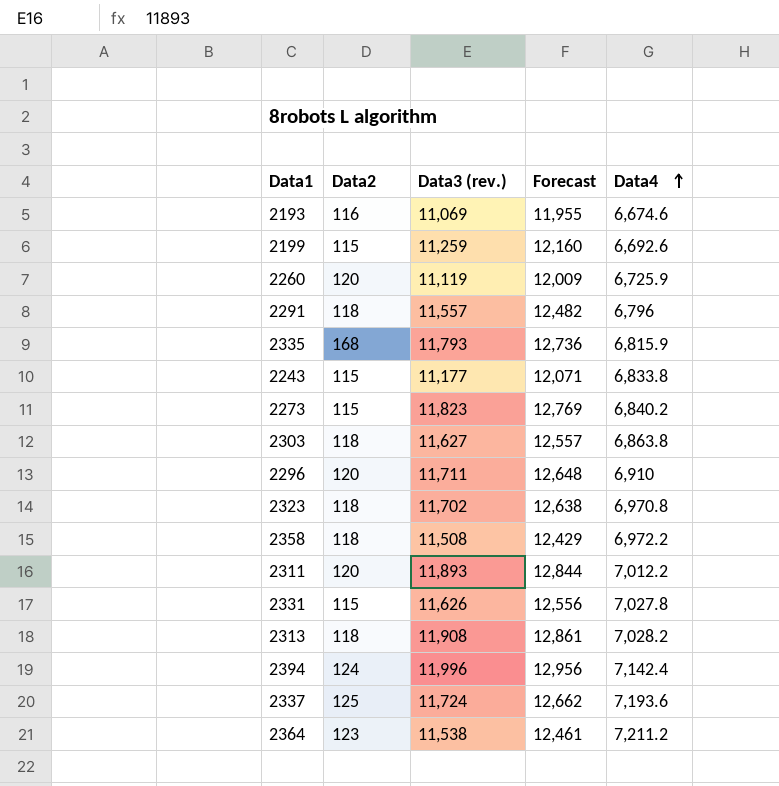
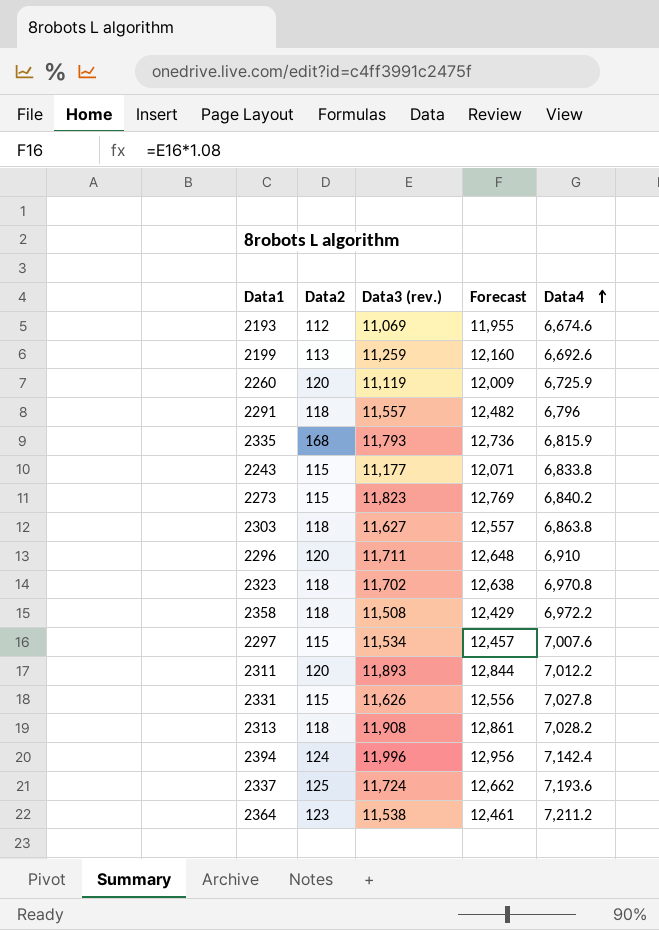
2193 | Data2: 116 -> 112
2199 | Data2: 115 -> 113
row 2297: none -> 115 | 11,534 | 12,457 | 7,007.6

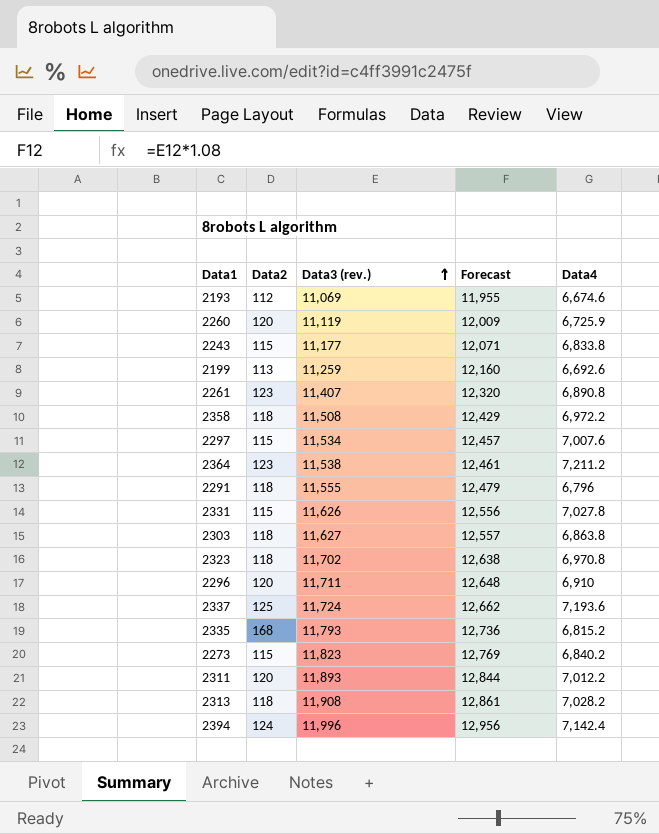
row order: Data4 ascending -> Data3 (rev.) ascending
row 2261: none -> 123 | 11,407 | 12,320 | 6,890.8
2291 | Data3 (rev.): 11,557 -> 11,555
2291 | Forecast: 12,482 -> 12,479
2335 | Data4: 6,815.9 -> 6,815.2

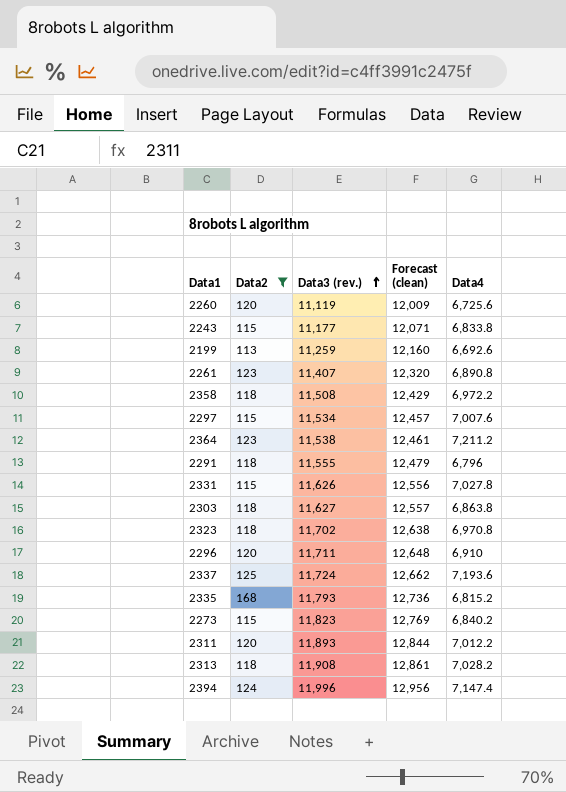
filter: none -> Data2 != 112
column name: Forecast -> Forecast (clean)
2260 | Data4: 6,725.9 -> 6,725.6
2394 | Data4: 7,142.4 -> 7,147.4

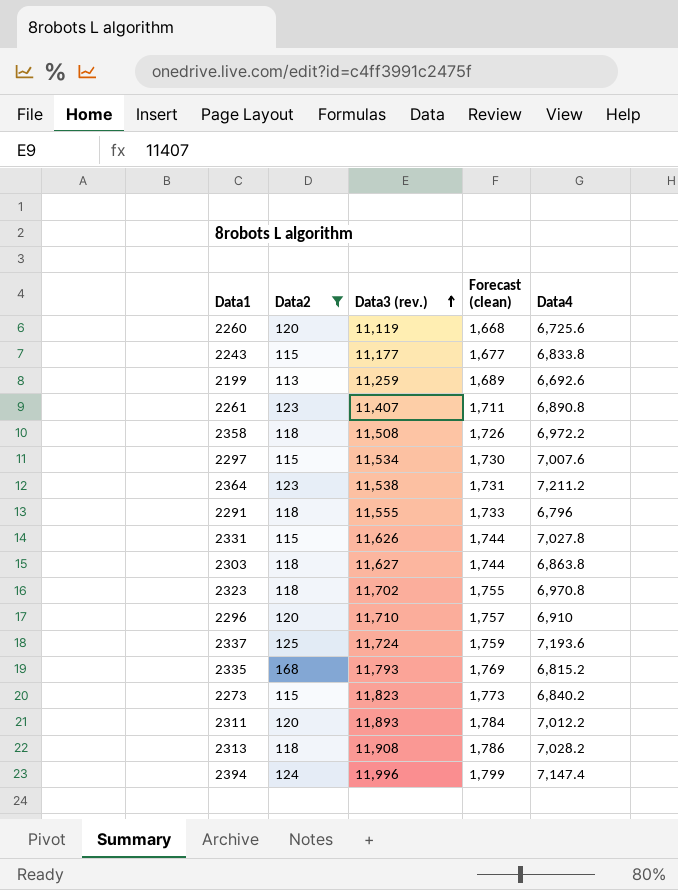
column Forecast (clean) | formula: [Data3 (rev.)] * 1.08 -> [Data3 (rev.)] * 0.15
2296 | Data3 (rev.): 11,711 -> 11,710

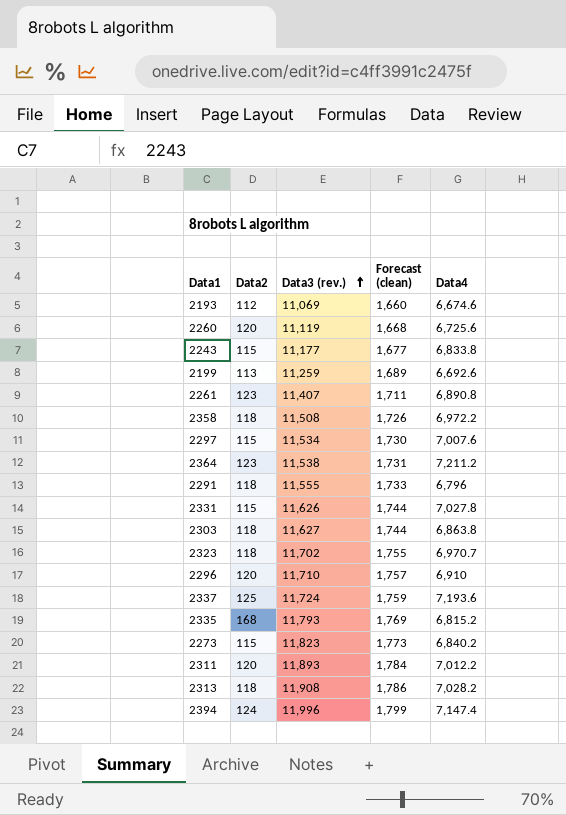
filter: Data2 != 112 -> none
2323 | Data4: 6,970.8 -> 6,970.7

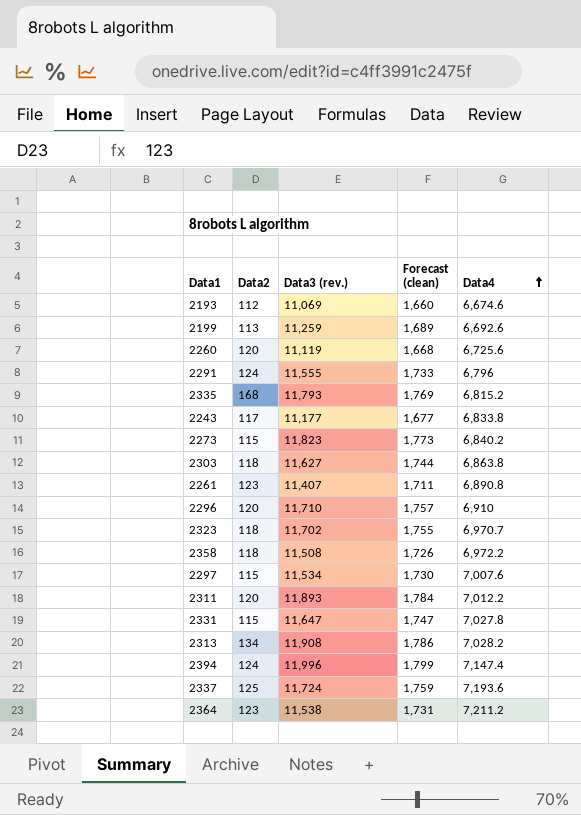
row order: Data3 (rev.) ascending -> Data4 ascending
2291 | Data2: 118 -> 124
2243 | Data2: 115 -> 117
2331 | Data3 (rev.): 11,626 -> 11,647
2331 | Forecast (clean): 1,744 -> 1,747
2313 | Data2: 118 -> 134

